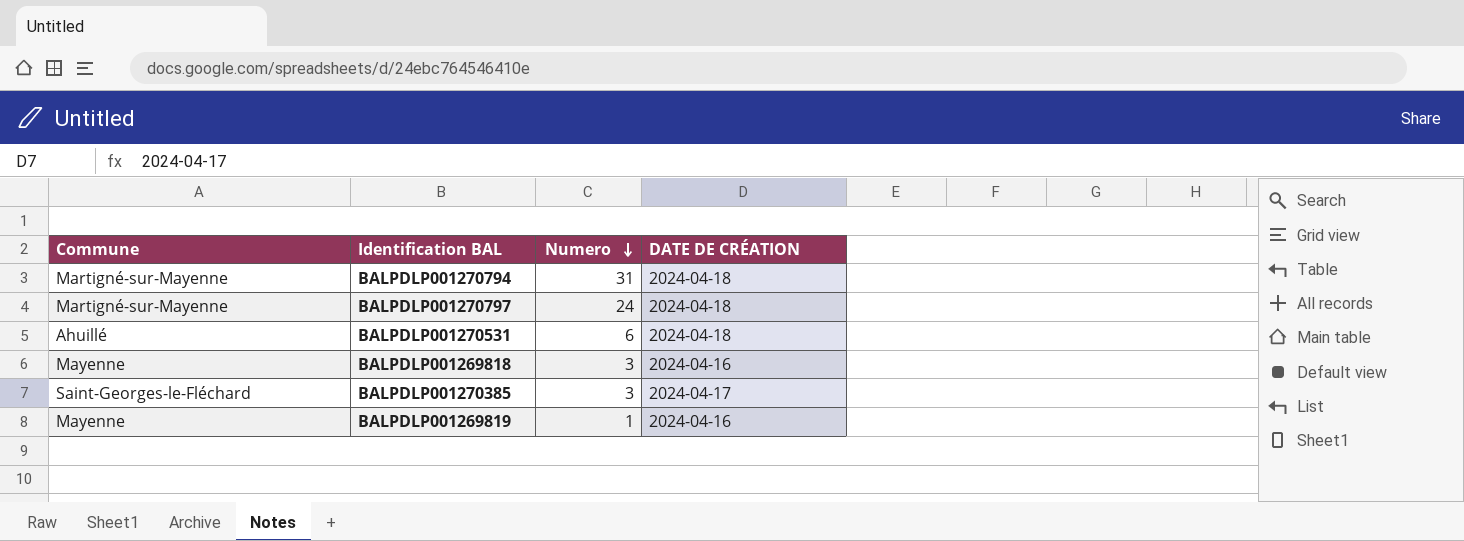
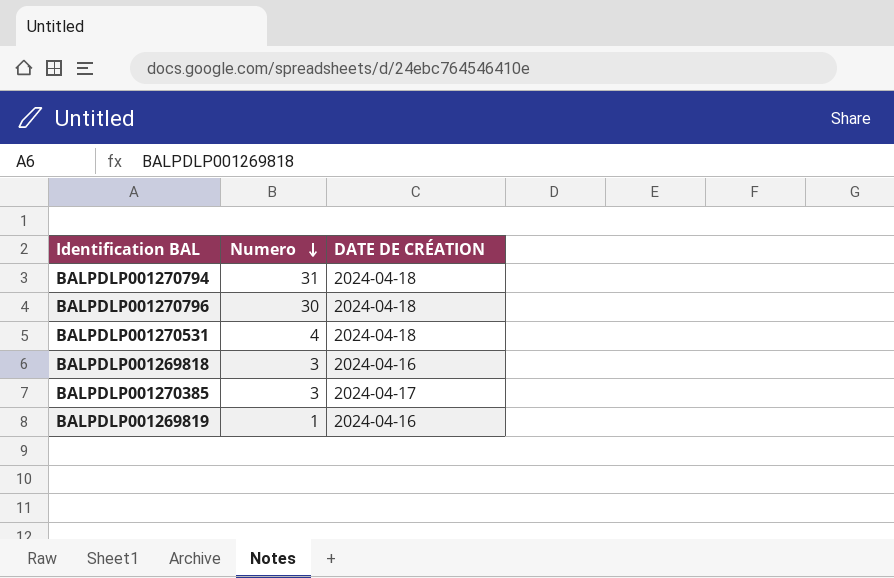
column Commune | position: 1 -> none
row BALPDLP001270797: Martigné-sur-Mayenne | 24 | 2024-04-18 -> none
row BALPDLP001270796: none -> 30 | 2024-04-18
BALPDLP001270531 | Numero: 6 -> 4

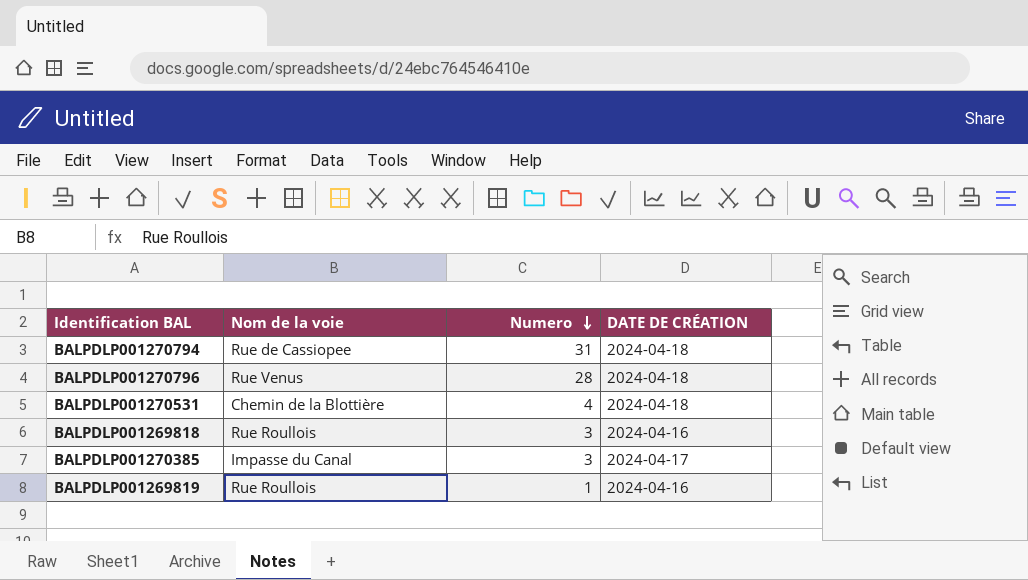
column Nom de la voie | position: none -> 2
BALPDLP001270796 | Numero: 30 -> 28

